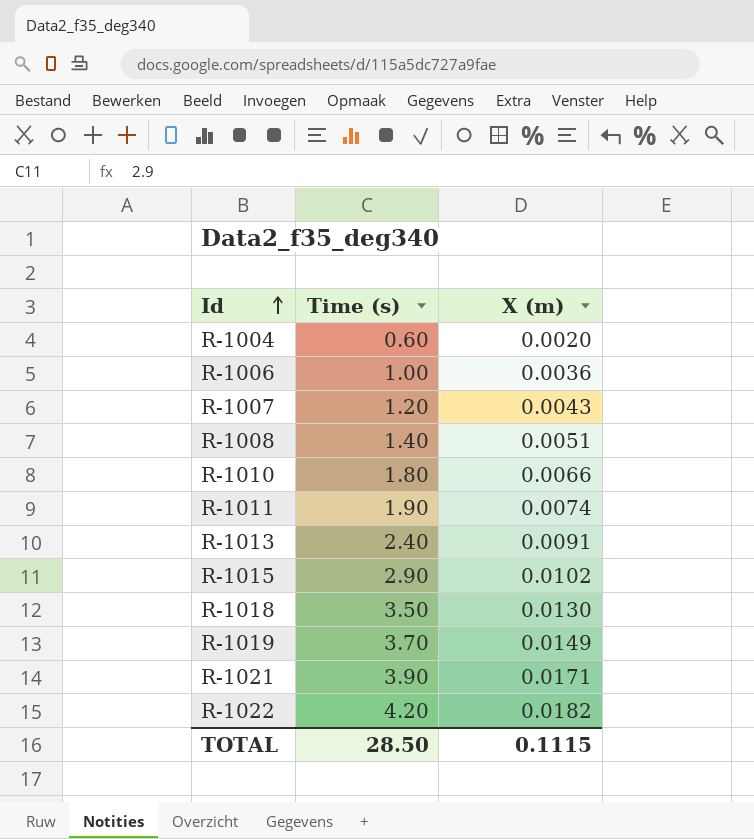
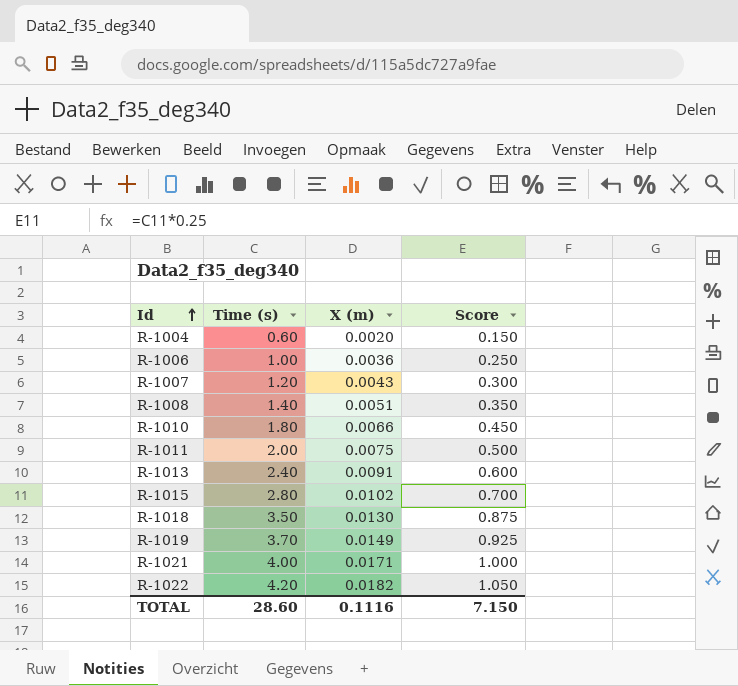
column Score | formula: none -> [Time (s)] * 0.25
R-1011 | Time (s): 1.90 -> 2.00
R-1011 | X (m): 0.0074 -> 0.0075
R-1015 | Time (s): 2.90 -> 2.80
R-1021 | Time (s): 3.90 -> 4.00
TOTAL | Time (s): 28.50 -> 28.60
TOTAL | X (m): 0.1115 -> 0.1116

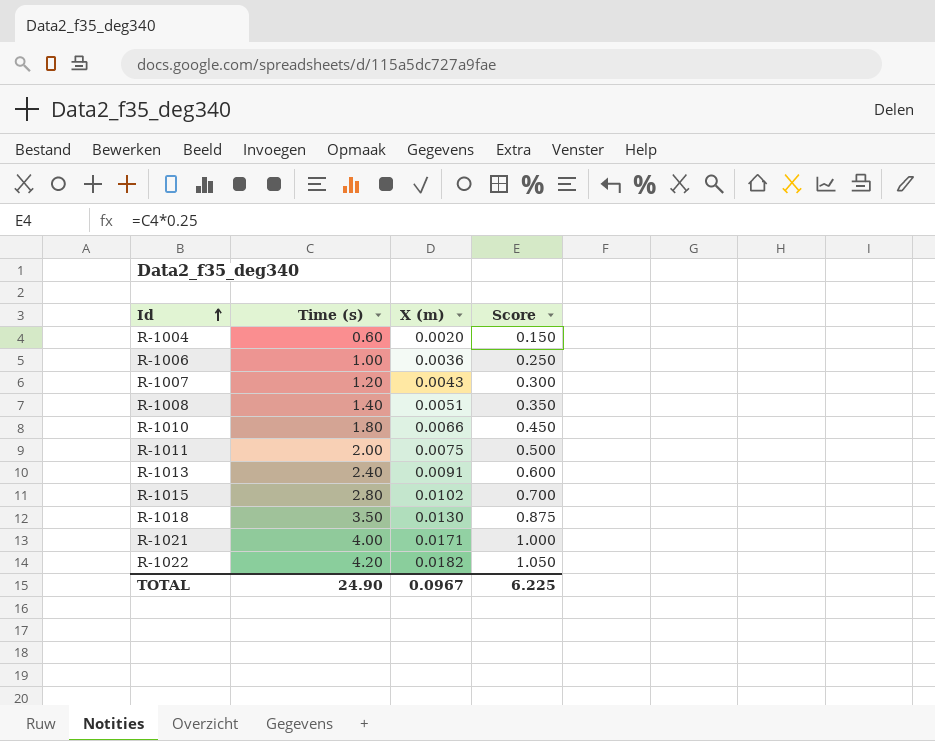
row R-1019: 3.70 | 0.0149 | 0.925 -> none
TOTAL | Time (s): 28.60 -> 24.90
TOTAL | X (m): 0.1116 -> 0.0967
TOTAL | Score: 7.150 -> 6.225

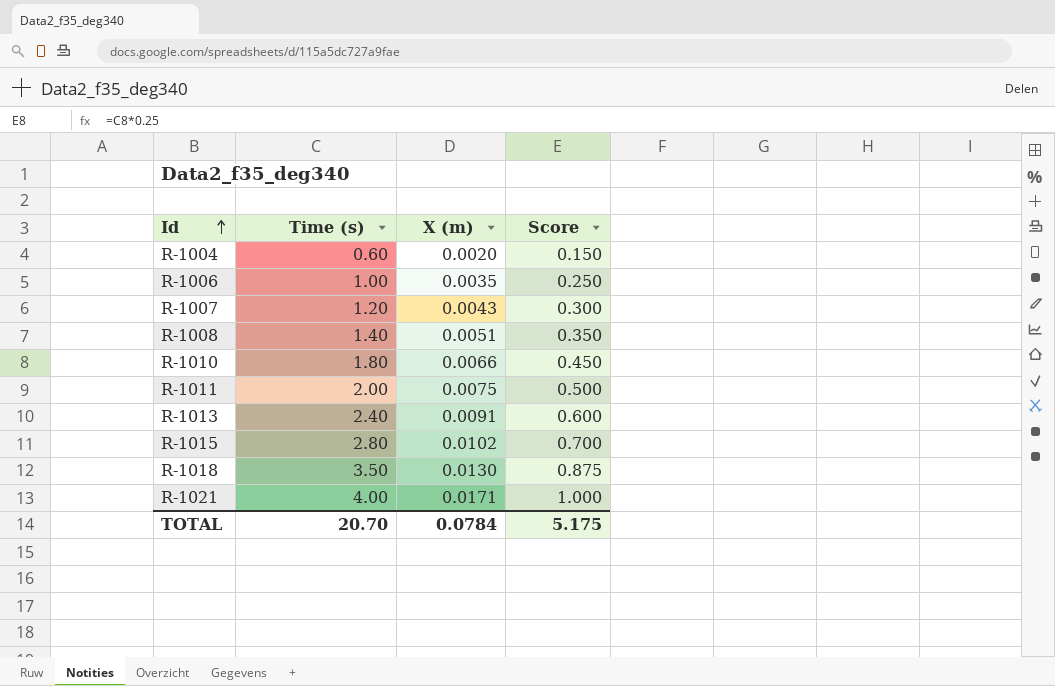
row R-1022: 4.20 | 0.0182 | 1.050 -> none
R-1006 | X (m): 0.0036 -> 0.0035
TOTAL | Time (s): 24.90 -> 20.70
TOTAL | X (m): 0.0967 -> 0.0784
TOTAL | Score: 6.225 -> 5.175

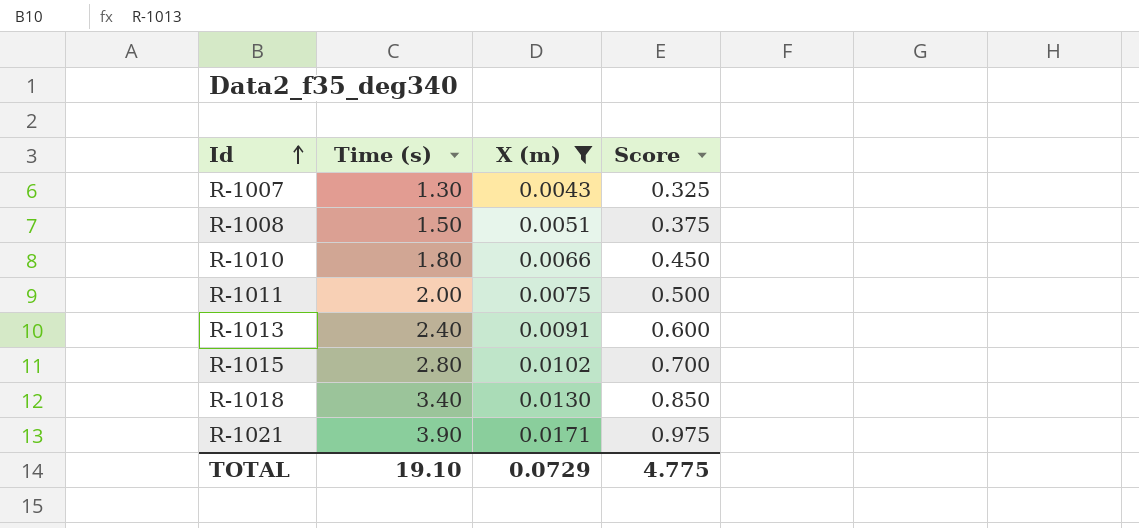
filter: none -> X (m) >= 0.0043
R-1007 | Time (s): 1.20 -> 1.30
R-1007 | Score: 0.300 -> 0.325
R-1008 | Time (s): 1.40 -> 1.50
R-1008 | Score: 0.350 -> 0.375
R-1018 | Time (s): 3.50 -> 3.40
R-1018 | Score: 0.875 -> 0.850
R-1021 | Time (s): 4.00 -> 3.90
R-1021 | Score: 1.000 -> 0.975
TOTAL | Time (s): 20.70 -> 19.10
TOTAL | X (m): 0.0784 -> 0.0729
TOTAL | Score: 5.175 -> 4.775

